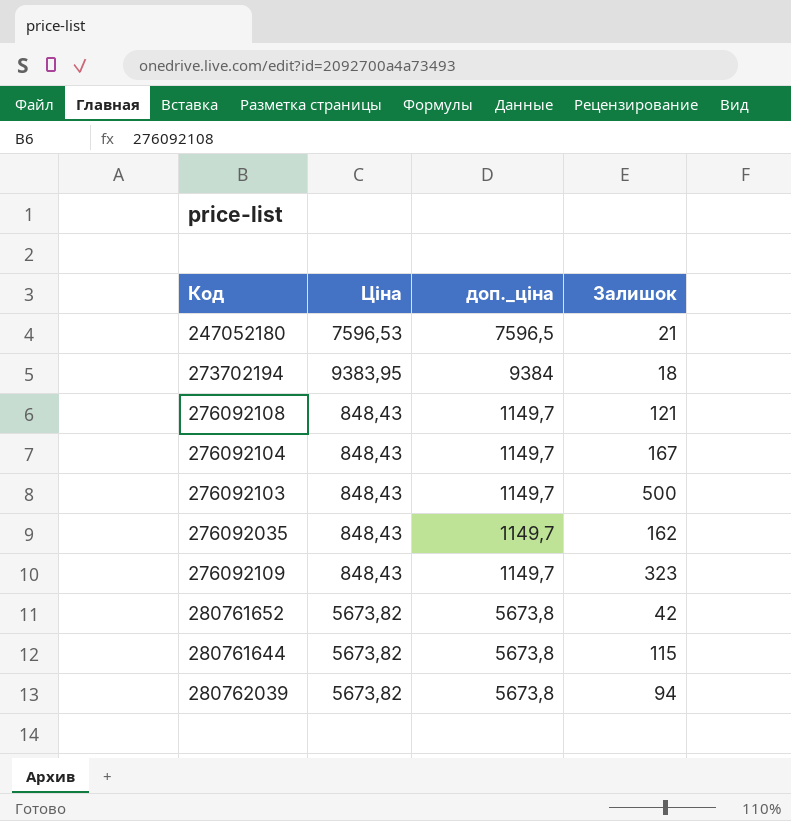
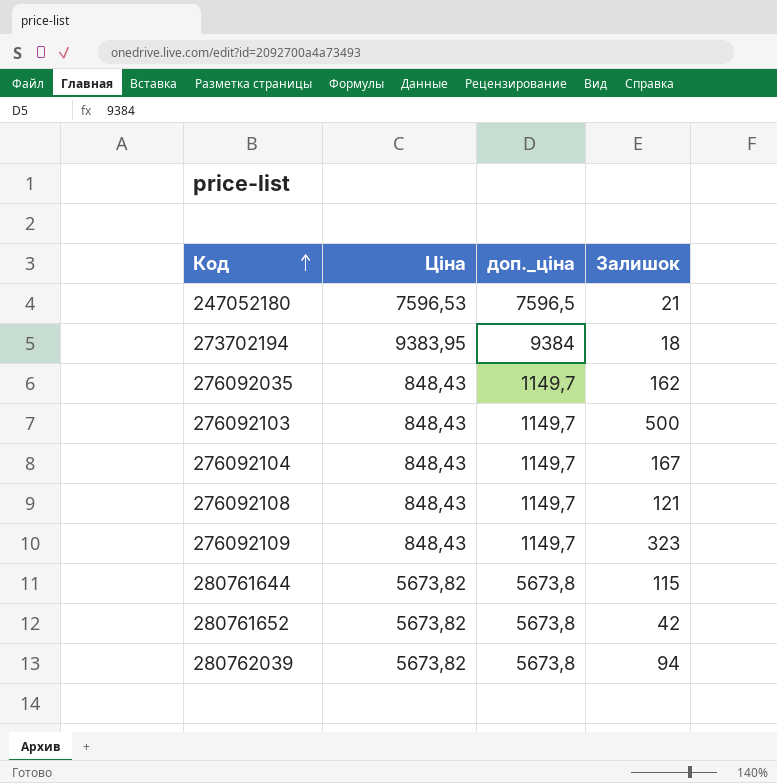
row order: none -> Код ascending

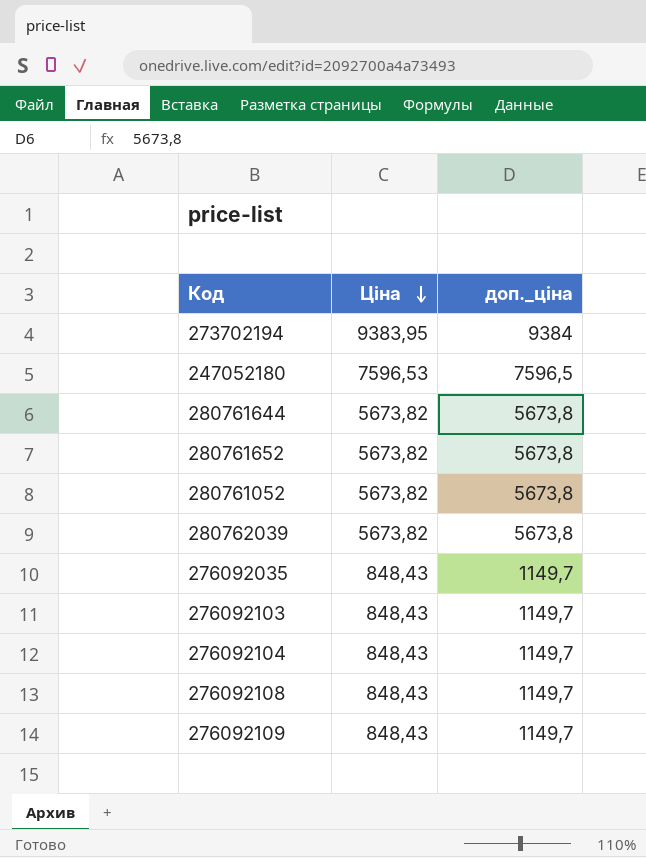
row order: Код ascending -> Ціна descending
column Залишок | position: 4 -> none
row 280761052: none -> 5673,82 | 5673,8

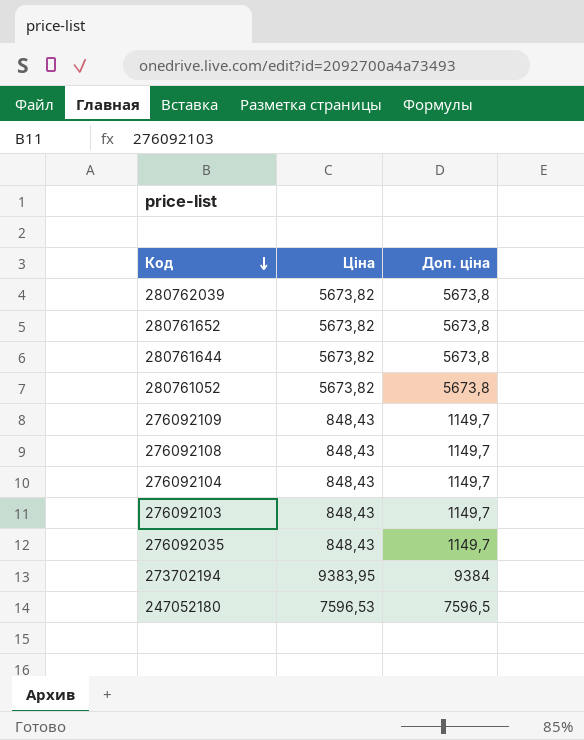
row order: Ціна descending -> Код descending
column name: доп._ціна -> Доп. ціна

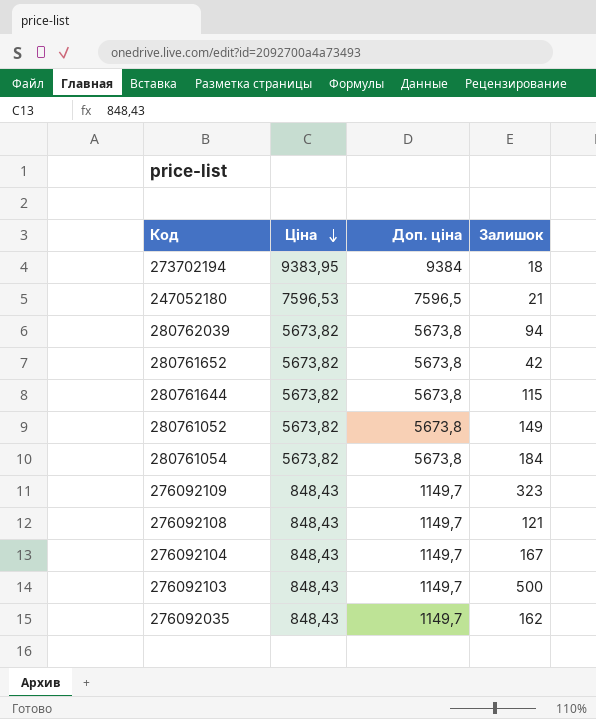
row order: Код descending -> Ціна descending
column Залишок | position: none -> 4
row 280761054: none -> 5673,82 | 5673,8 | 184

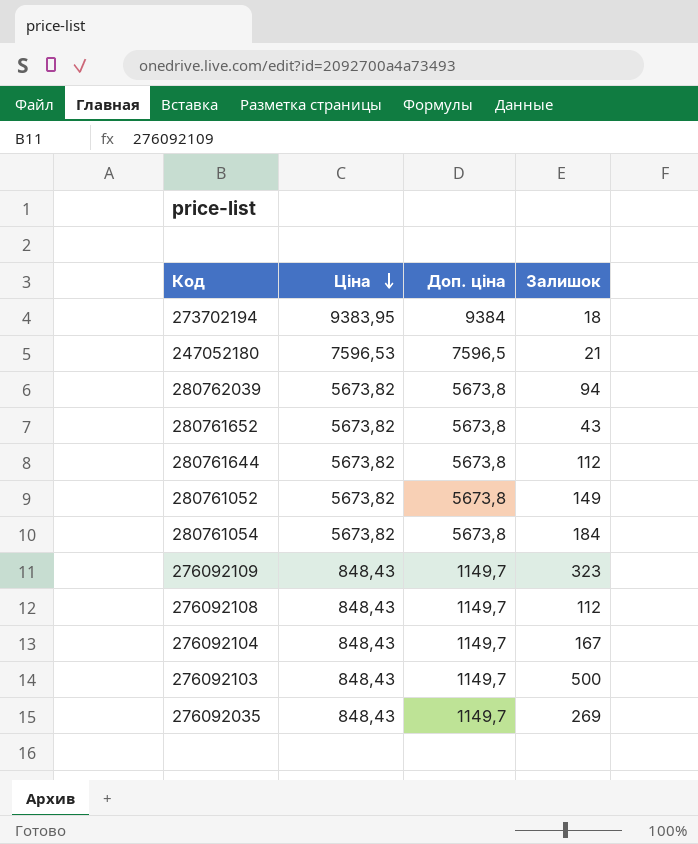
280761652 | Залишок: 42 -> 43
280761644 | Залишок: 115 -> 112
276092108 | Залишок: 121 -> 112
276092035 | Залишок: 162 -> 269

